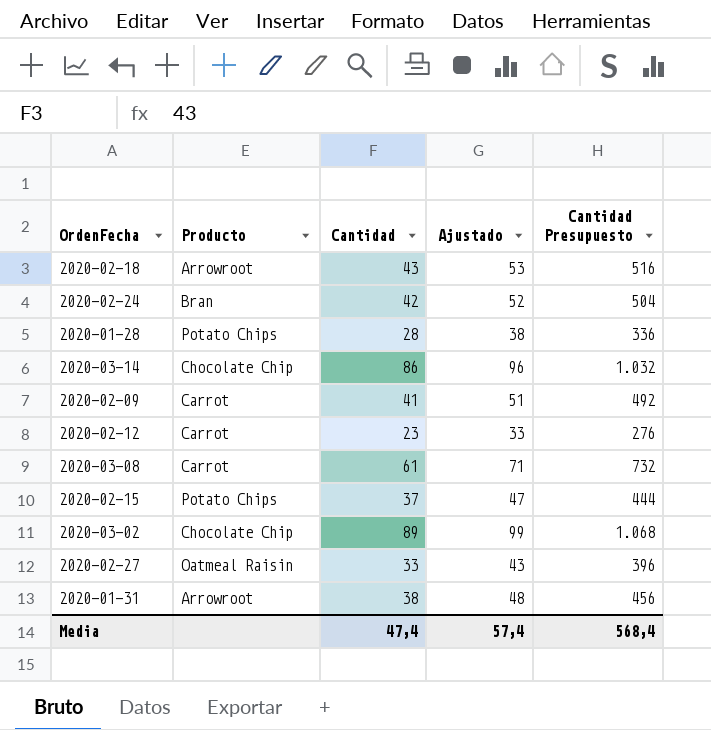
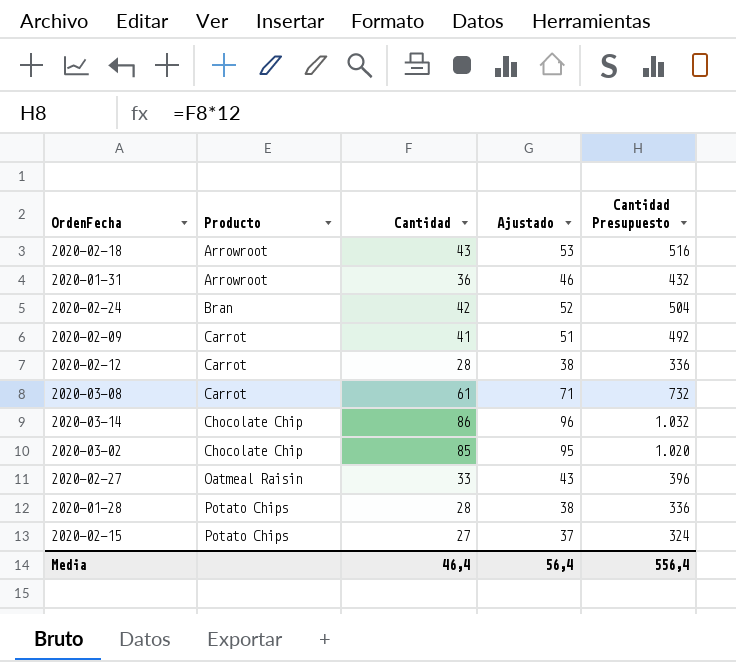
row order: none -> Producto ascending
2020-01-31 | Cantidad: 38 -> 36
2020-01-31 | Ajustado: 48 -> 46
2020-01-31 | Cantidad Presupuesto: 456 -> 432
2020-02-12 | Cantidad: 23 -> 28
2020-02-12 | Ajustado: 33 -> 38
2020-02-12 | Cantidad Presupuesto: 276 -> 336
2020-03-02 | Cantidad: 89 -> 85
2020-03-02 | Ajustado: 99 -> 95
2020-03-02 | Cantidad Presupuesto: 1.068 -> 1.020
2020-02-15 | Cantidad: 37 -> 27
2020-02-15 | Ajustado: 47 -> 37
2020-02-15 | Cantidad Presupuesto: 444 -> 324
Media | Cantidad: 47,4 -> 46,4
Media | Ajustado: 57,4 -> 56,4
Media | Cantidad Presupuesto: 568,4 -> 556,4

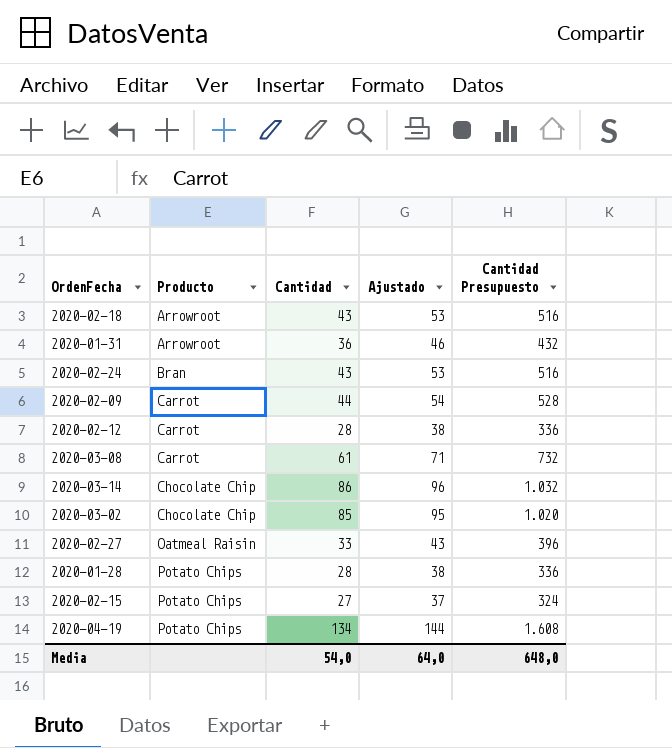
2020-02-24 | Cantidad: 42 -> 43
2020-02-24 | Ajustado: 52 -> 53
2020-02-24 | Cantidad Presupuesto: 504 -> 516
2020-02-09 | Cantidad: 41 -> 44
2020-02-09 | Ajustado: 51 -> 54
2020-02-09 | Cantidad Presupuesto: 492 -> 528
row 2020-04-19: none -> Potato Chips | 134 | 144 | 1.608
Media | Cantidad: 46,4 -> 54,0
Media | Ajustado: 56,4 -> 64,0
Media | Cantidad Presupuesto: 556,4 -> 648,0

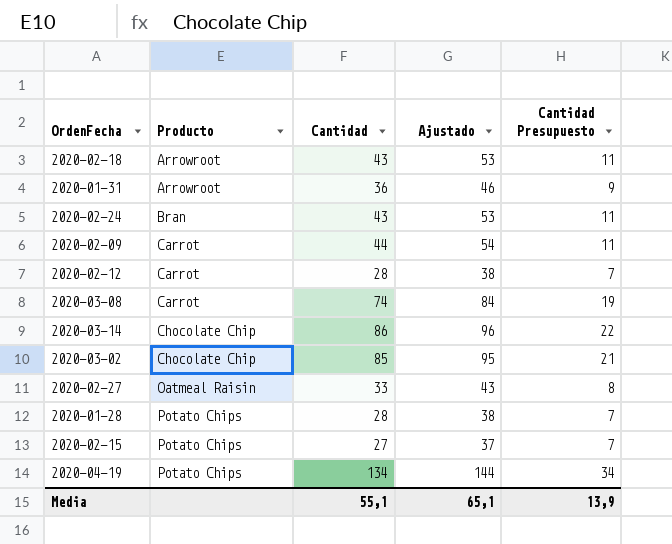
column Cantidad Presupuesto | formula: [Cantidad] * 12 -> [Cantidad] * 0,25
2020-03-08 | Cantidad: 61 -> 74
2020-03-08 | Ajustado: 71 -> 84
Media | Cantidad: 54,0 -> 55,1
Media | Ajustado: 64,0 -> 65,1
Media | Cantidad Presupuesto: 648,0 -> 13,9

